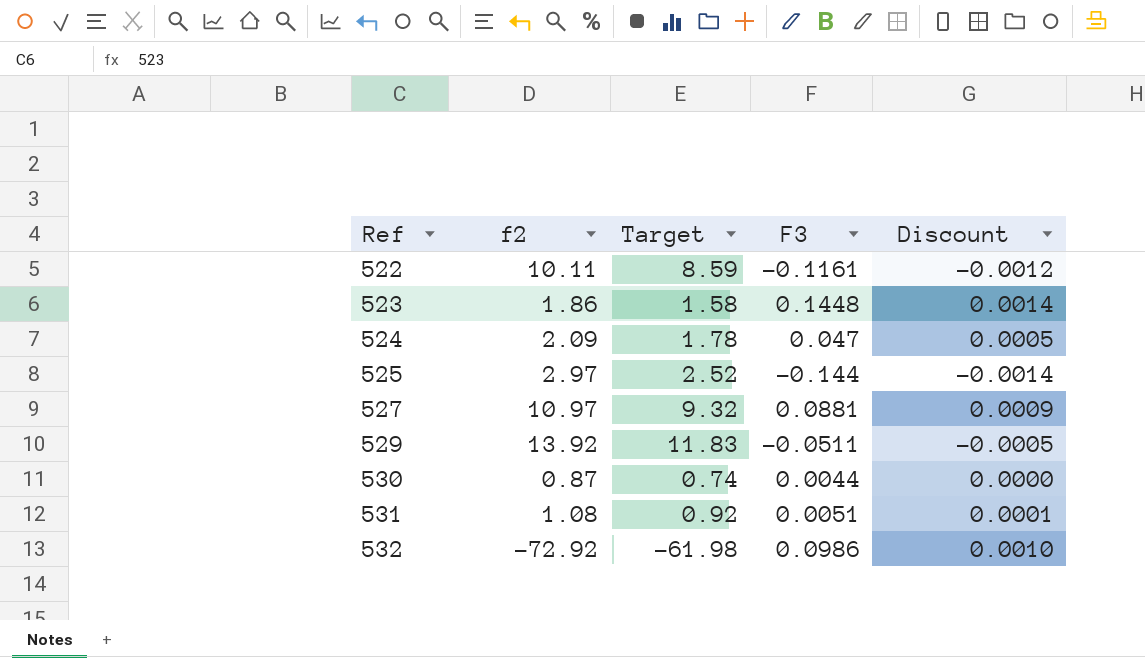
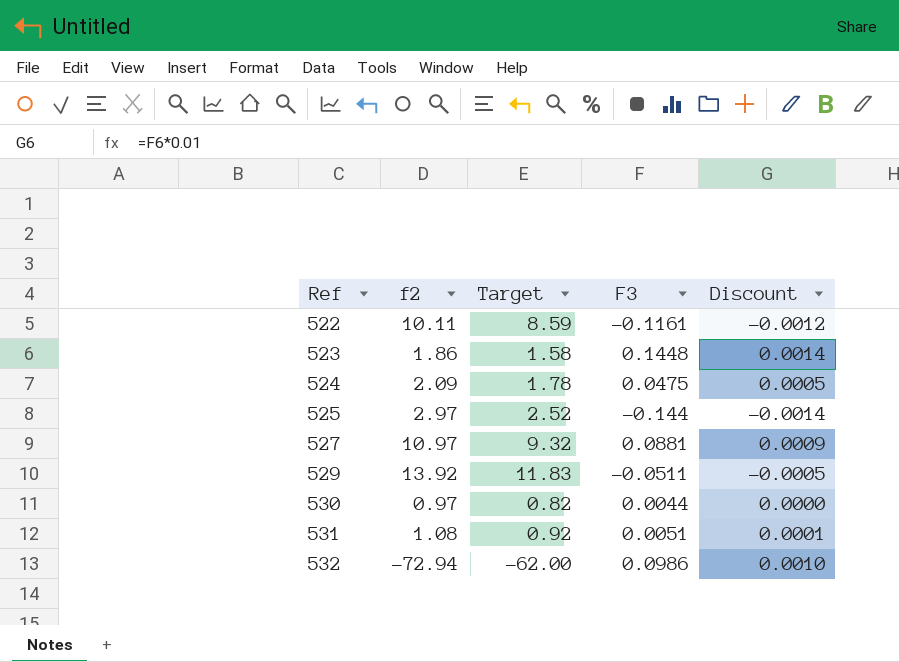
524 | F3: 0.047 -> 0.0475
530 | f2: 0.87 -> 0.97
530 | Target: 0.74 -> 0.82
532 | f2: -72.92 -> -72.94
532 | Target: -61.98 -> -62.00

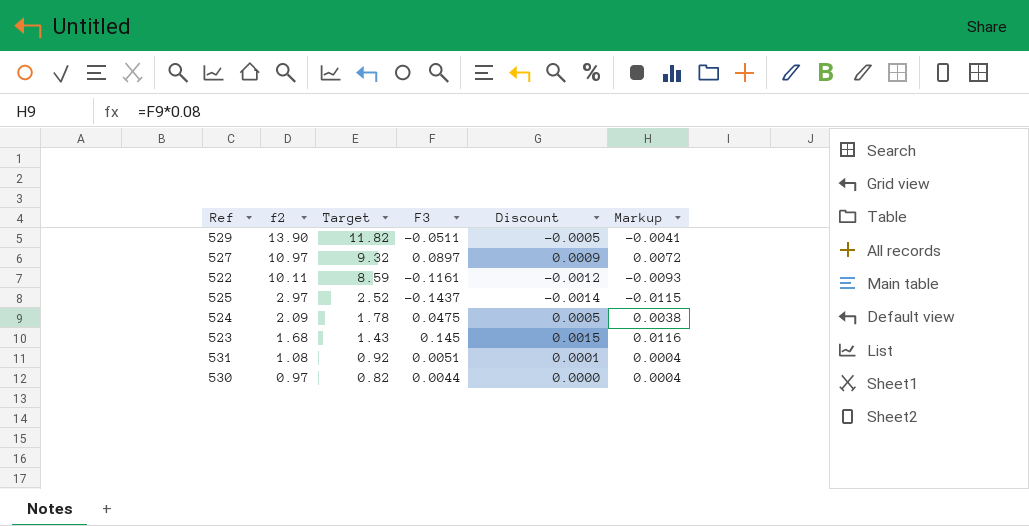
row order: Ref ascending -> f2 descending
column Markup | formula: none -> [F3] * 0.08
row 532: -72.94 | -62.00 | 0.0986 | 0.0010 -> none
529 | f2: 13.92 -> 13.90
529 | Target: 11.83 -> 11.82
527 | F3: 0.0881 -> 0.0897
525 | F3: -0.144 -> -0.1437
523 | f2: 1.86 -> 1.68
523 | Target: 1.58 -> 1.43
523 | F3: 0.1448 -> 0.145
523 | Discount: 0.0014 -> 0.0015

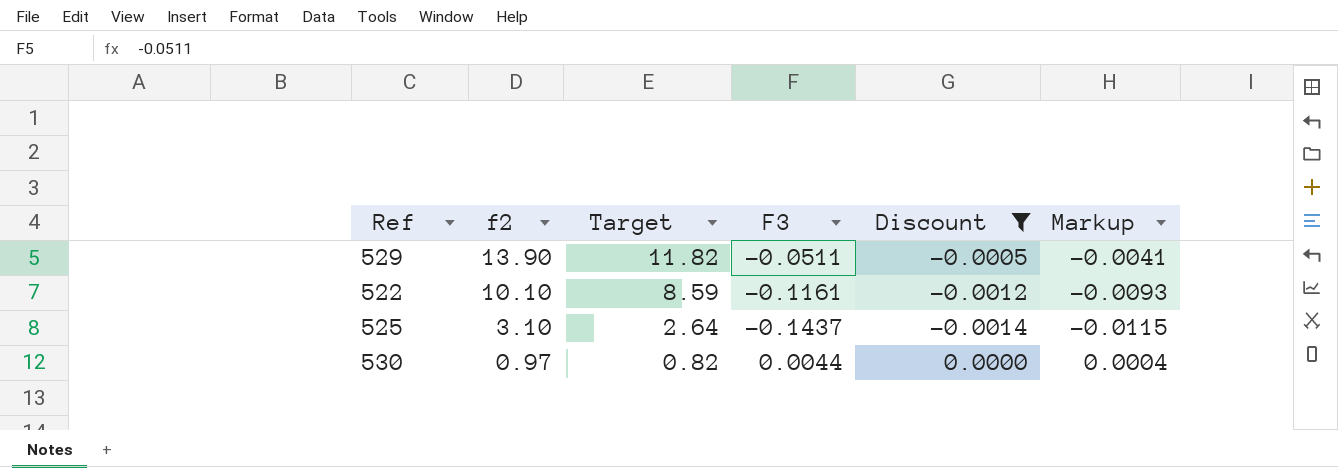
filter: none -> Discount <= 0.0000
522 | f2: 10.11 -> 10.10
525 | f2: 2.97 -> 3.10
525 | Target: 2.52 -> 2.64

